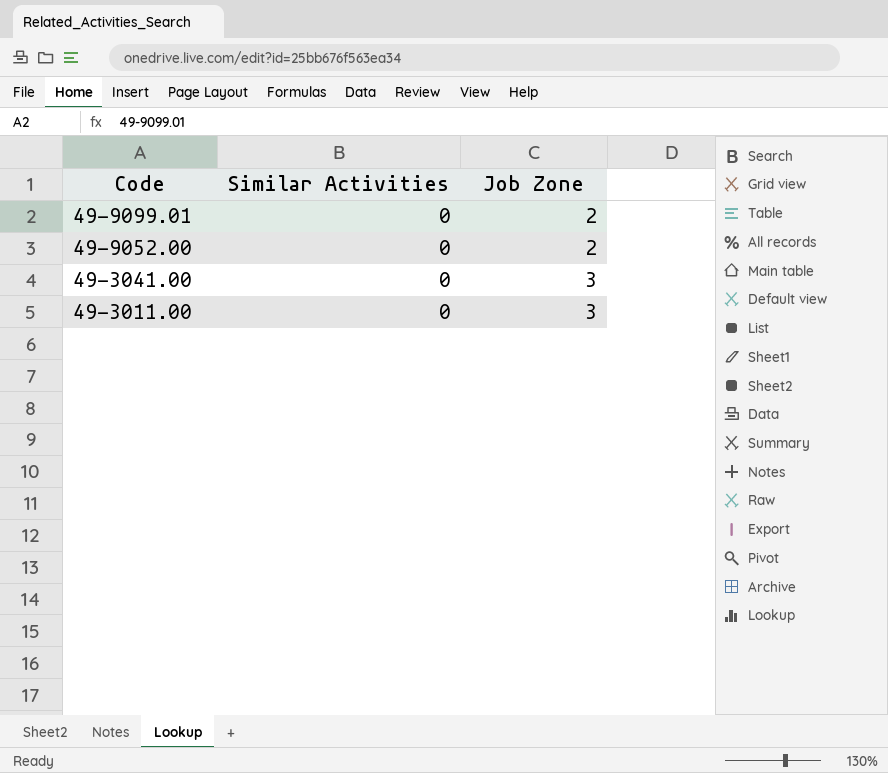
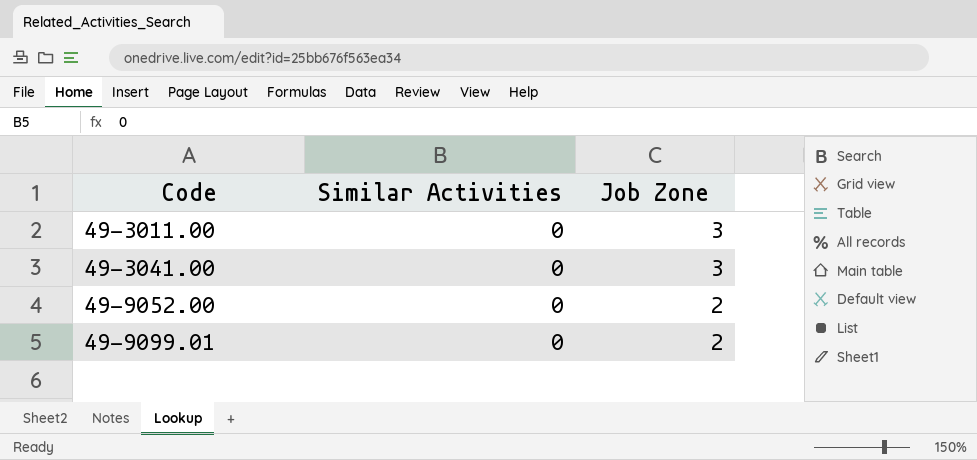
row order: Code descending -> Code ascending

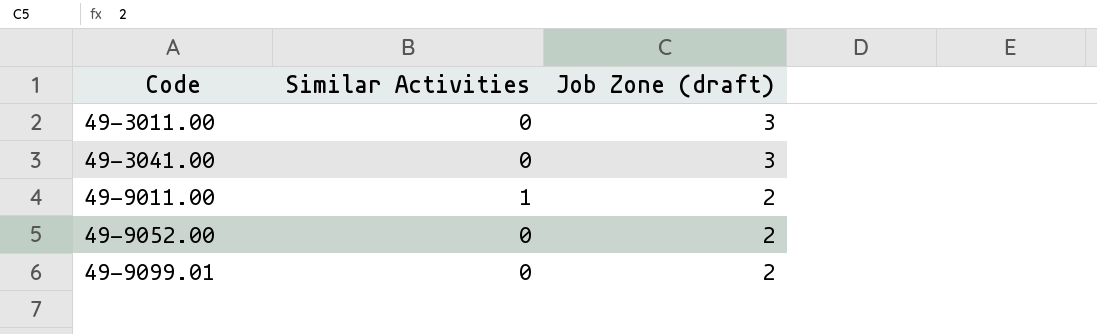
column name: Job Zone -> Job Zone (draft)
row 49-9011.00: none -> 1 | 2

